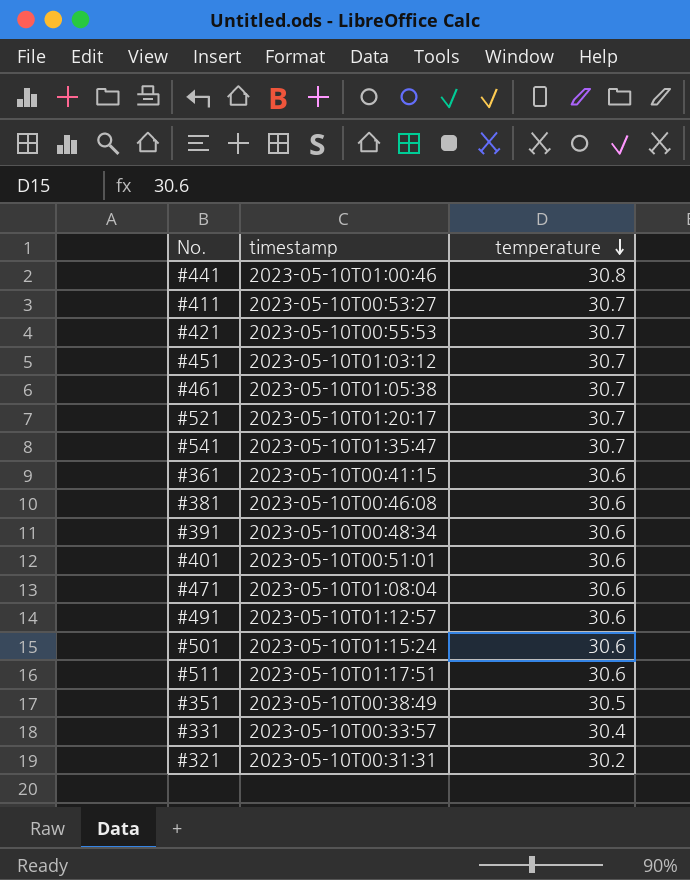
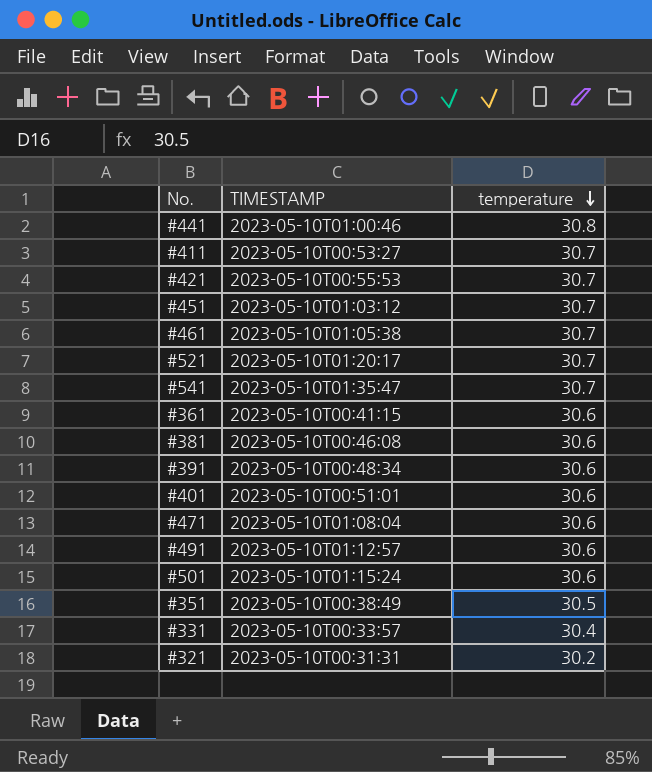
column name: timestamp -> TIMESTAMP
row #511: 2023-05-10T01:17:51 | 30.6 -> none

